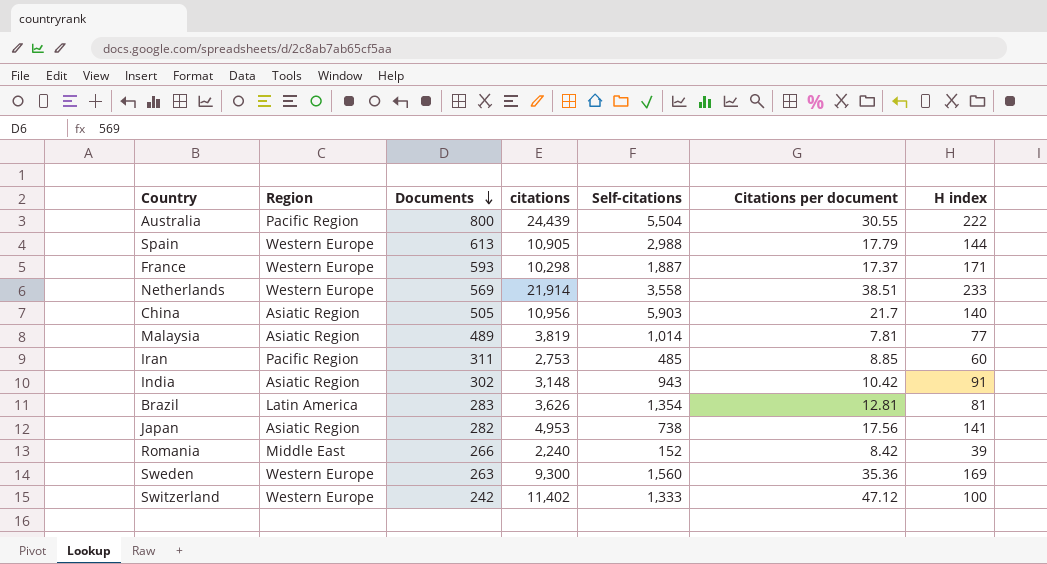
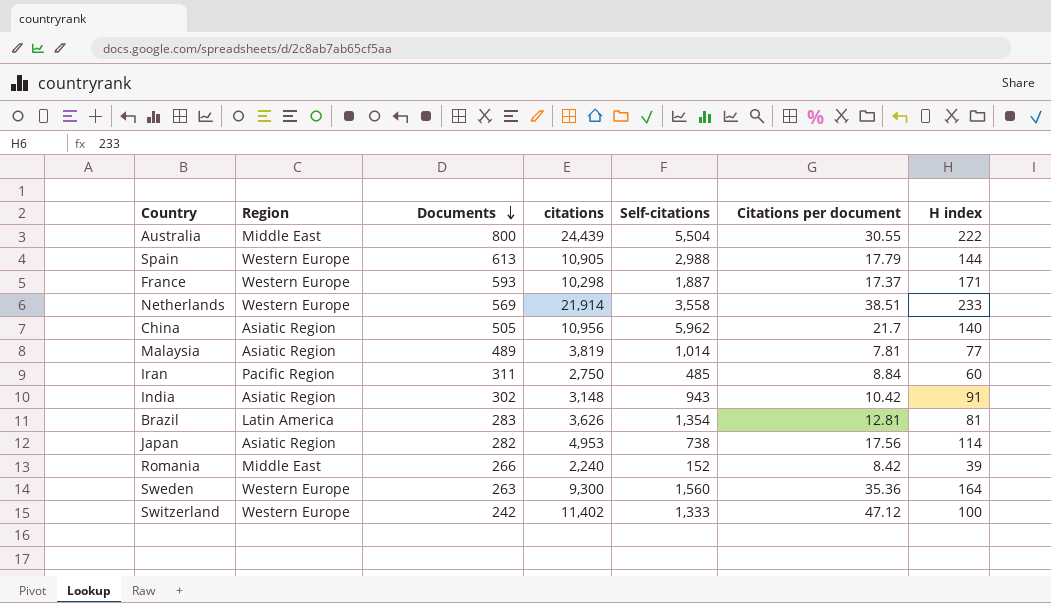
Australia | Region: Pacific Region -> Middle East
China | Self-citations: 5,903 -> 5,962
Iran | citations: 2,753 -> 2,750
Iran | Citations per document: 8.85 -> 8.84
Japan | H index: 141 -> 114
Sweden | H index: 169 -> 164

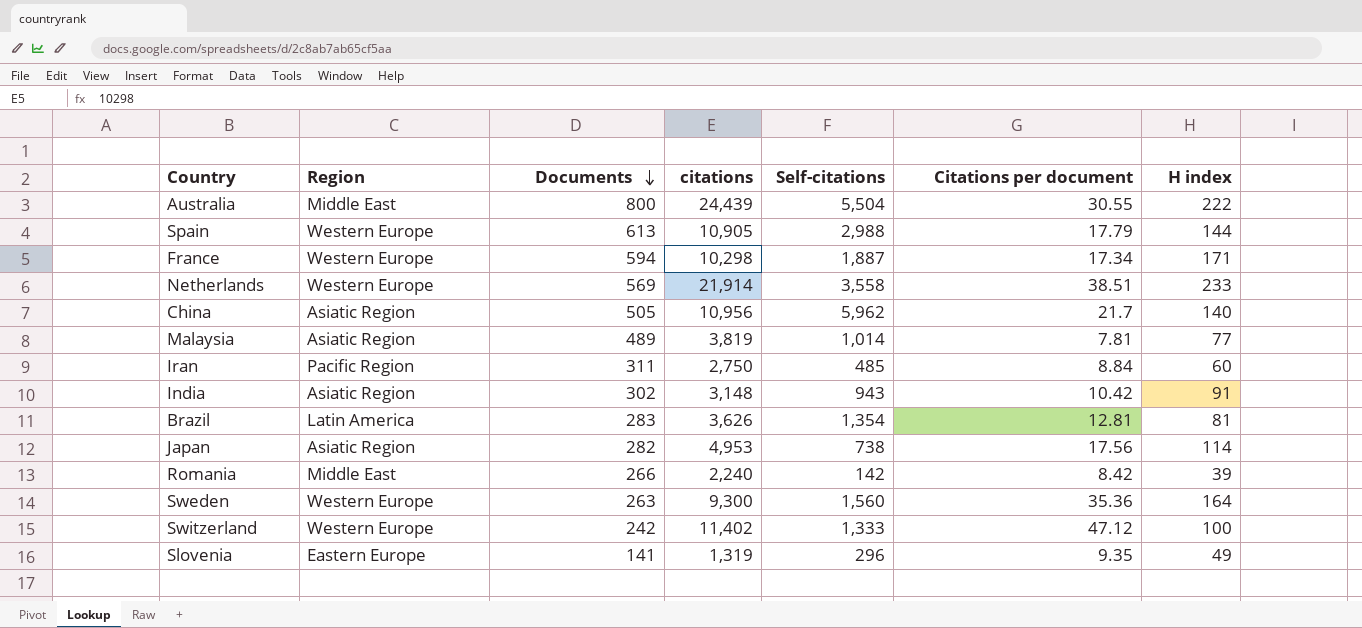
France | Documents: 593 -> 594
France | Citations per document: 17.37 -> 17.34
Romania | Self-citations: 152 -> 142
row Slovenia: none -> Eastern Europe | 141 | 1,319 | 296 | 9.35 | 49

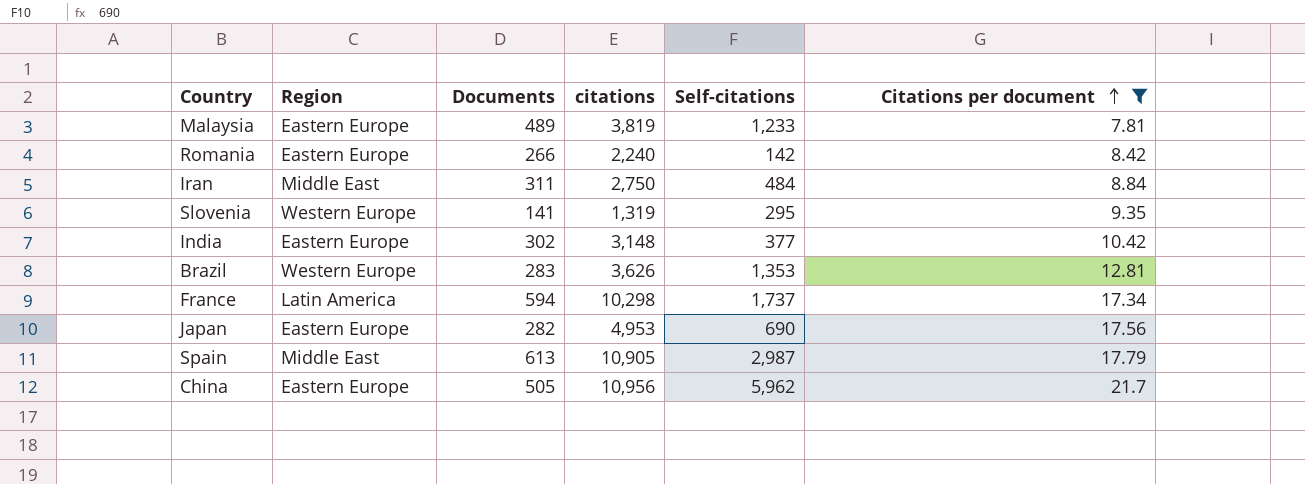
filter: none -> Citations per document <= 21.7
row order: Documents descending -> Citations per document ascending
column H index | position: 7 -> none
Malaysia | Region: Asiatic Region -> Eastern Europe
Malaysia | Self-citations: 1,014 -> 1,233
Romania | Region: Middle East -> Eastern Europe
Iran | Region: Pacific Region -> Middle East
Iran | Self-citations: 485 -> 484
Slovenia | Region: Eastern Europe -> Western Europe
Slovenia | Self-citations: 296 -> 295
India | Region: Asiatic Region -> Eastern Europe
India | Self-citations: 943 -> 377
Brazil | Region: Latin America -> Western Europe
Brazil | Self-citations: 1,354 -> 1,353
France | Region: Western Europe -> Latin America
France | Self-citations: 1,887 -> 1,737
Japan | Region: Asiatic Region -> Eastern Europe
Japan | Self-citations: 738 -> 690
Spain | Region: Western Europe -> Middle East
Spain | Self-citations: 2,988 -> 2,987
China | Region: Asiatic Region -> Eastern Europe

